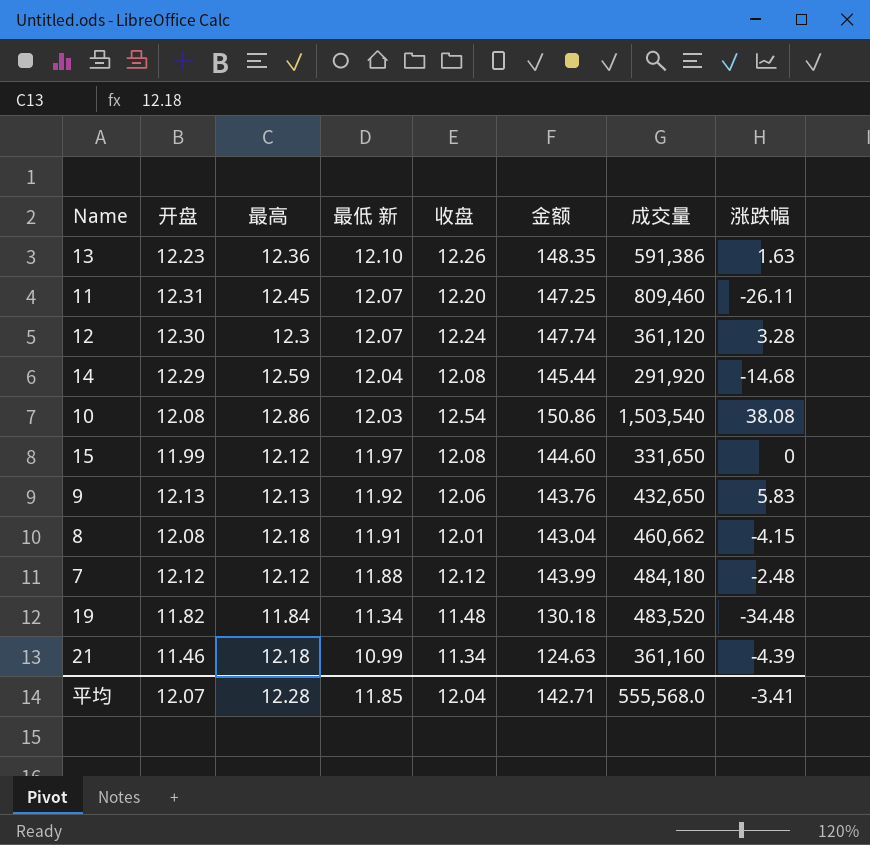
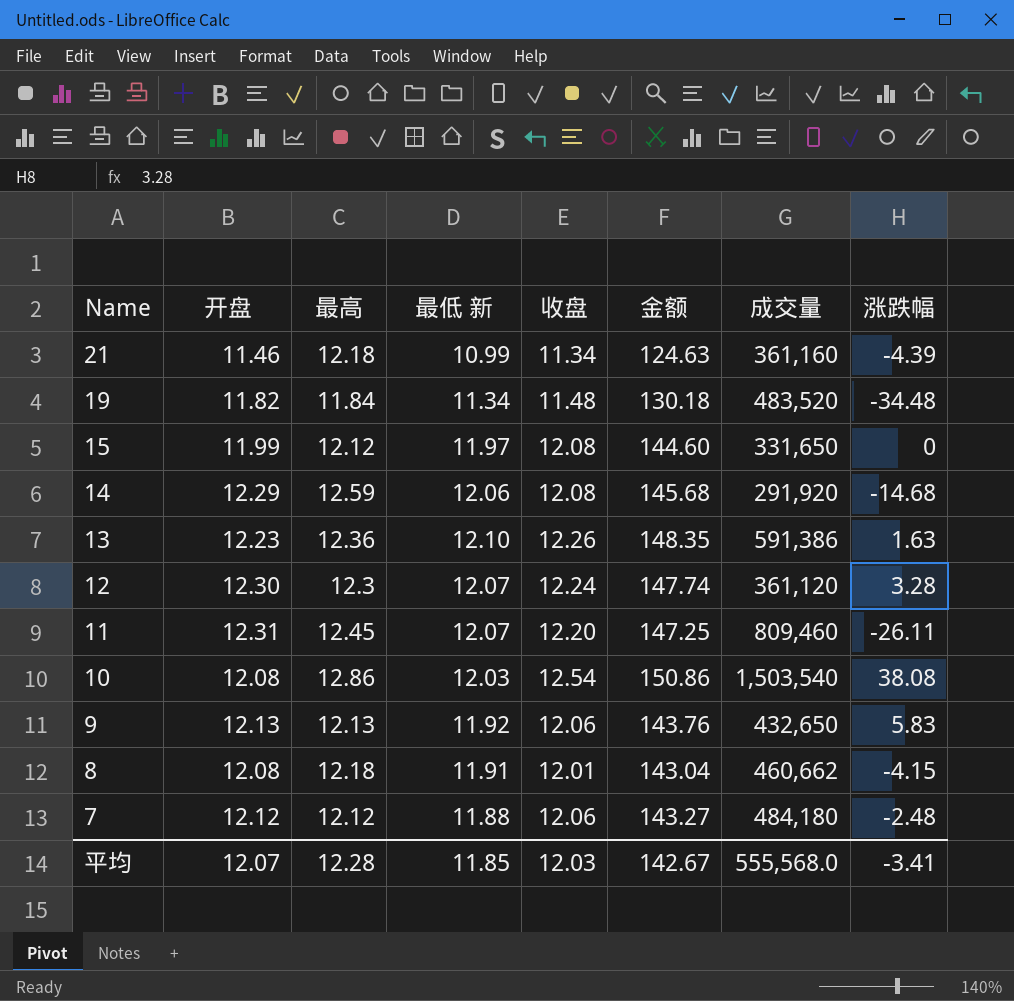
row order: 最低 新 descending -> Name descending
14 | 最低 新: 12.04 -> 12.06
14 | 金额: 145.44 -> 145.68
7 | 收盘: 12.12 -> 12.06
7 | 金额: 143.99 -> 143.27
平均 | 收盘: 12.04 -> 12.03
平均 | 金额: 142.71 -> 142.67

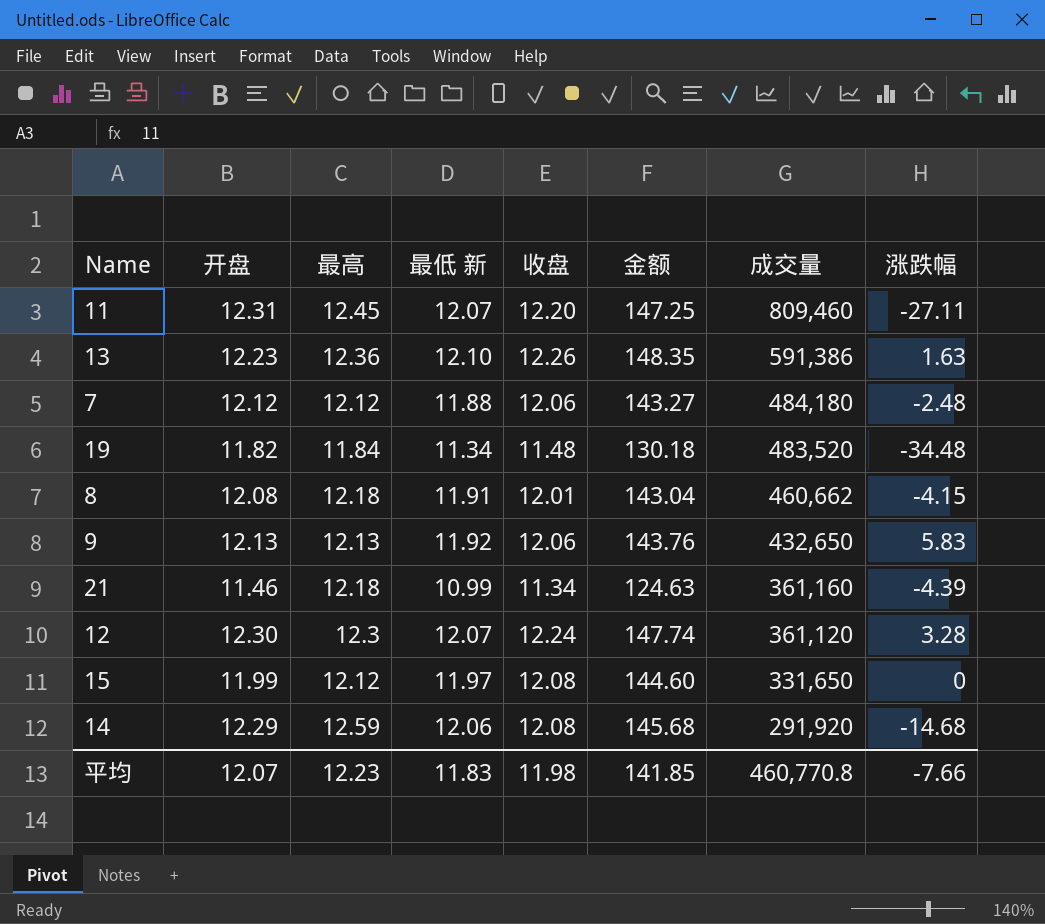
row order: Name descending -> 成交量 descending
row 10: 12.08 | 12.86 | 12.03 | 12.54 | 150.86 | 1,503,540 | 38.08 -> none
11 | 涨跌幅: -26.11 -> -27.11
平均 | 最高: 12.28 -> 12.23
平均 | 最低 新: 11.85 -> 11.83
平均 | 收盘: 12.03 -> 11.98
平均 | 金额: 142.67 -> 141.85
平均 | 成交量: 555,568.0 -> 460,770.8
平均 | 涨跌幅: -3.41 -> -7.66

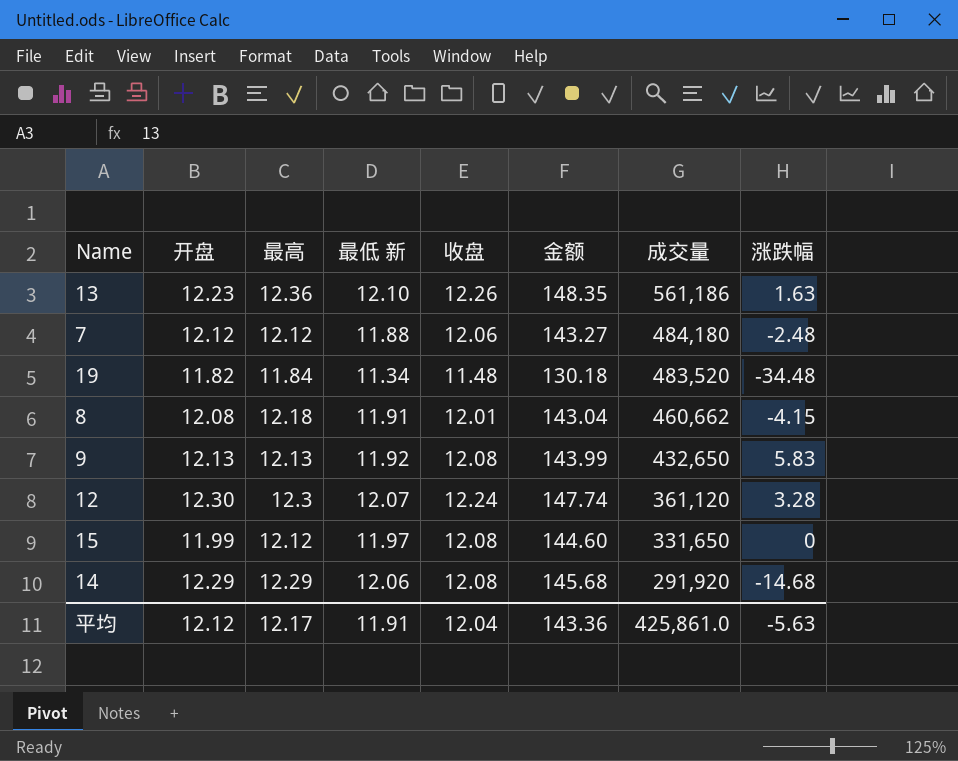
row 11: 12.31 | 12.45 | 12.07 | 12.20 | 147.25 | 809,460 | -27.11 -> none
row 21: 11.46 | 12.18 | 10.99 | 11.34 | 124.63 | 361,160 | -4.39 -> none
13 | 成交量: 591,386 -> 561,186
9 | 收盘: 12.06 -> 12.08
9 | 金额: 143.76 -> 143.99
14 | 最高: 12.59 -> 12.29
平均 | 开盘: 12.07 -> 12.12
平均 | 最高: 12.23 -> 12.17
平均 | 最低 新: 11.83 -> 11.91
平均 | 收盘: 11.98 -> 12.04
平均 | 金额: 141.85 -> 143.36
平均 | 成交量: 460,770.8 -> 425,861.0
平均 | 涨跌幅: -7.66 -> -5.63

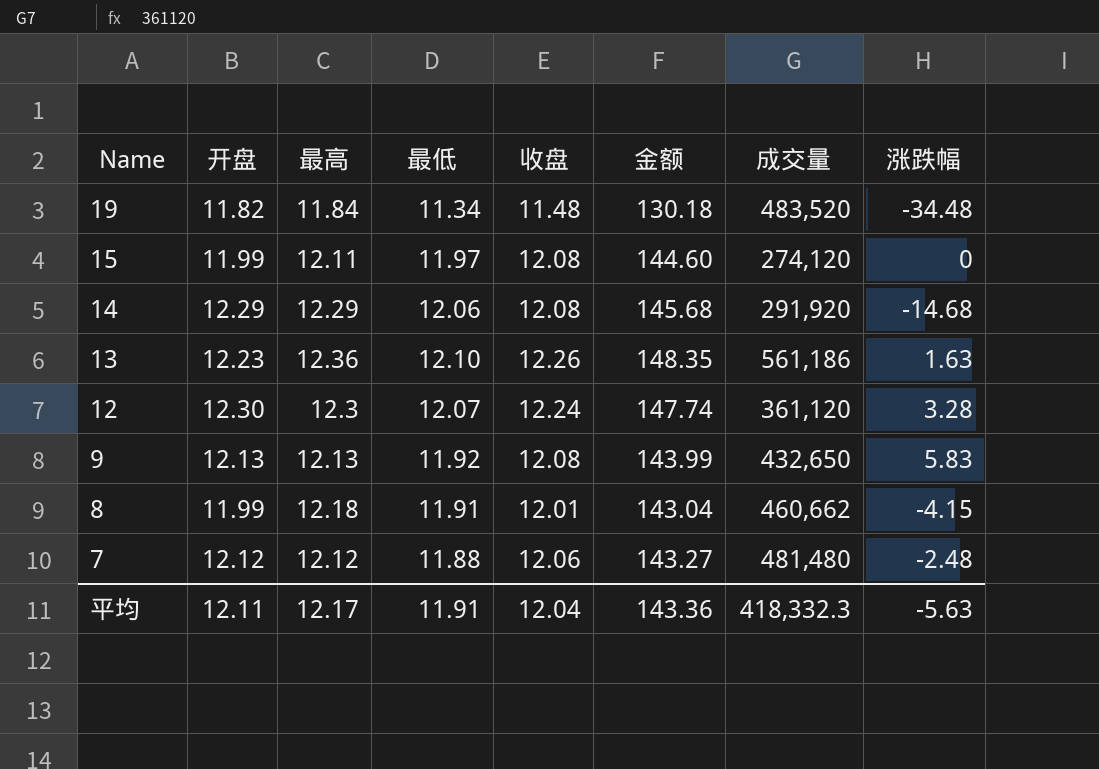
row order: 成交量 descending -> Name descending
column name: 最低 新 -> 最低
15 | 最高: 12.12 -> 12.11
15 | 成交量: 331,650 -> 274,120
8 | 开盘: 12.08 -> 11.99
7 | 成交量: 484,180 -> 481,480
平均 | 开盘: 12.12 -> 12.11
平均 | 成交量: 425,861.0 -> 418,332.3

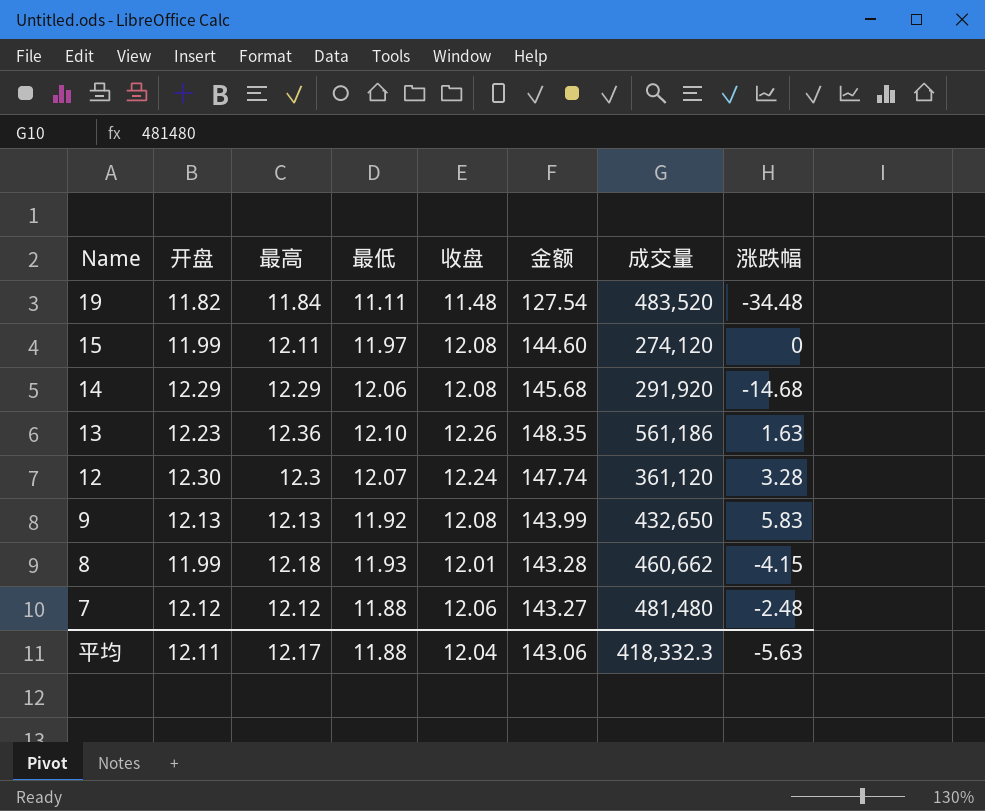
19 | 最低: 11.34 -> 11.11
19 | 金额: 130.18 -> 127.54
8 | 最低: 11.91 -> 11.93
8 | 金额: 143.04 -> 143.28
平均 | 最低: 11.91 -> 11.88
平均 | 金额: 143.36 -> 143.06

